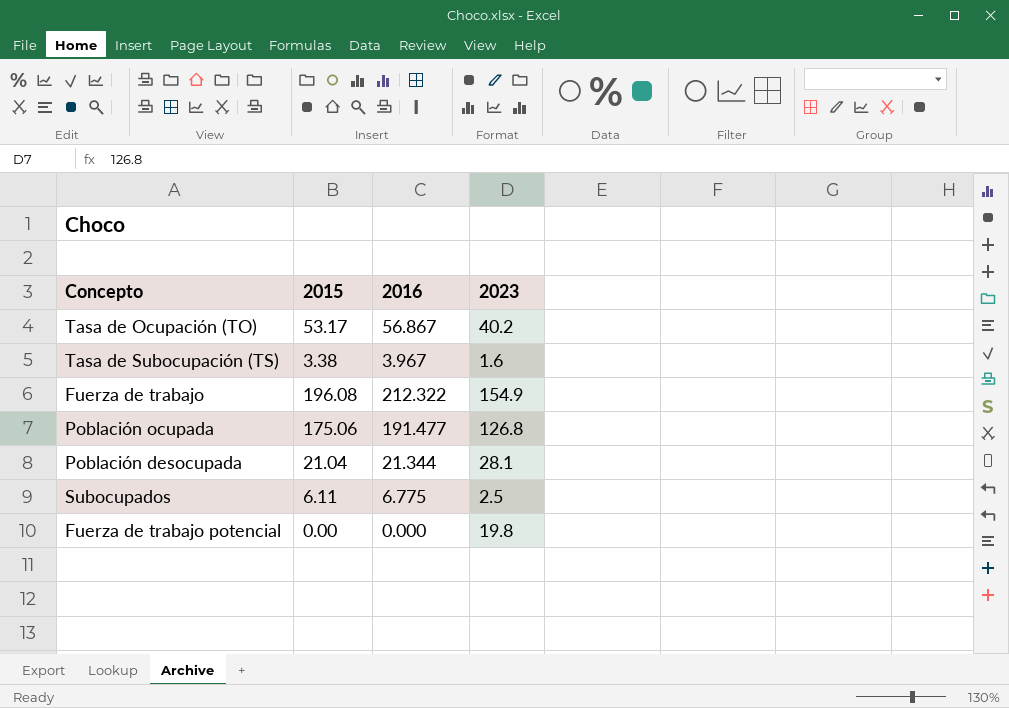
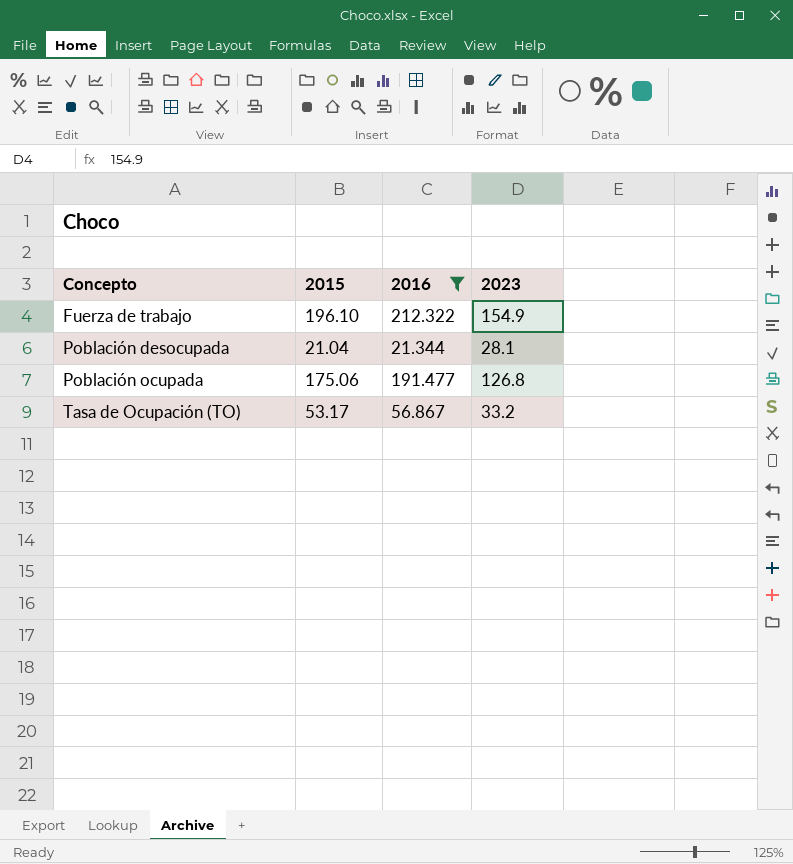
filter: none -> 2016 >= 21.344
row order: none -> Concepto ascending
Fuerza de trabajo | 2015: 196.08 -> 196.10
Tasa de Ocupación (TO) | 2023: 40.2 -> 33.2

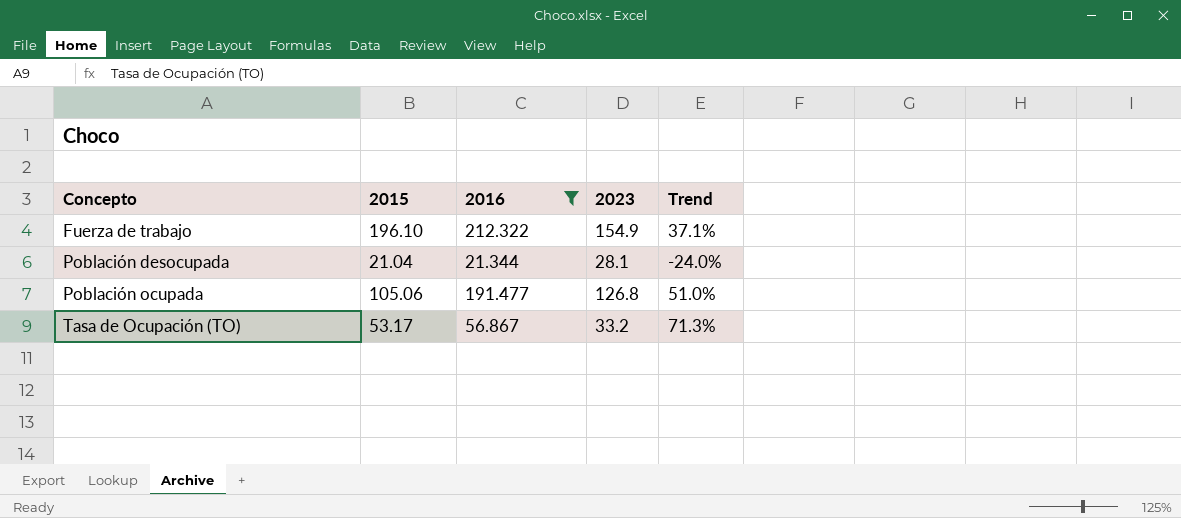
column Trend | formula: none -> ([2016] - [2023]) / [2023]
Población ocupada | 2015: 175.06 -> 105.06

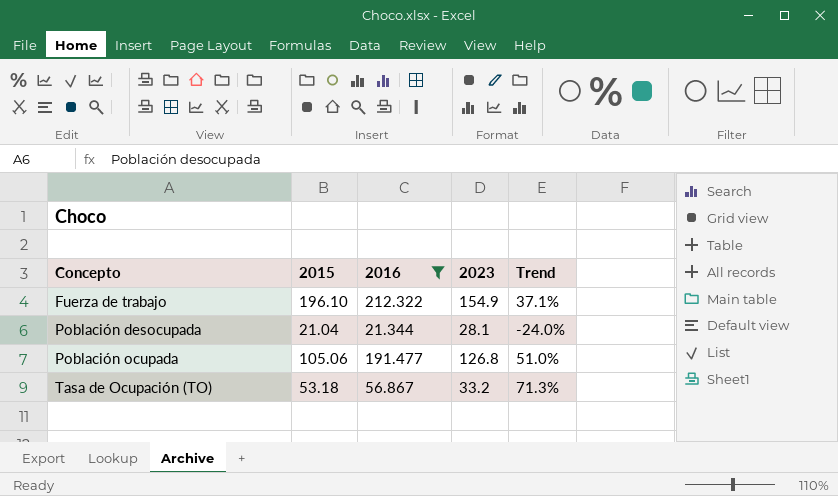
Tasa de Ocupación (TO) | 2015: 53.17 -> 53.18

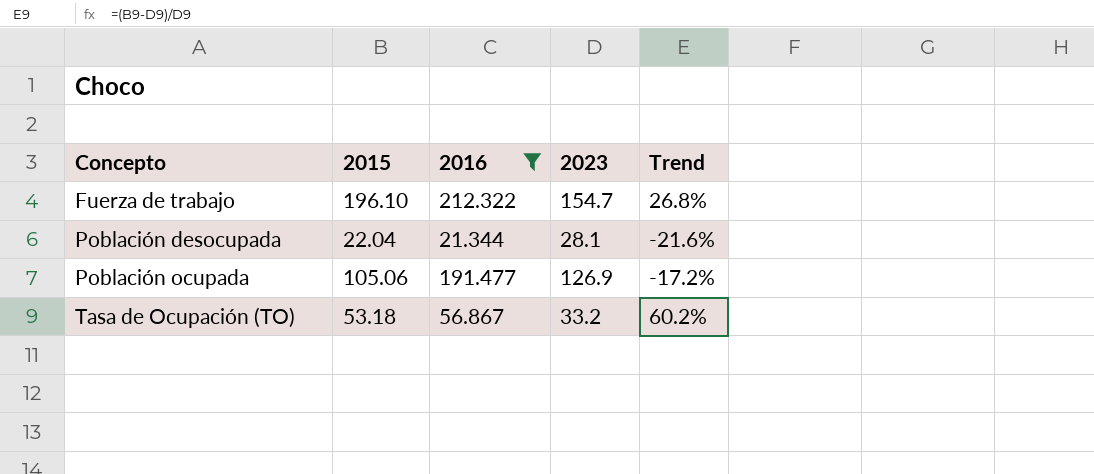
column Trend | formula: ([2016] - [2023]) / [2023] -> ([2015] - [2023]) / [2023]
Fuerza de trabajo | 2023: 154.9 -> 154.7
Población desocupada | 2015: 21.04 -> 22.04
Población ocupada | 2023: 126.8 -> 126.9

